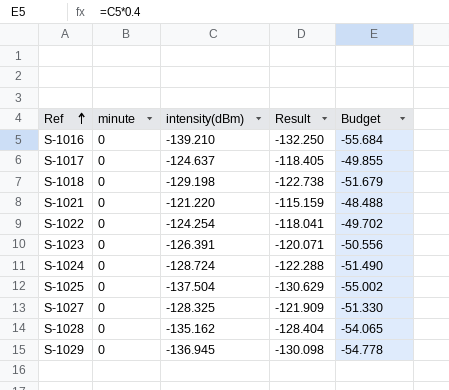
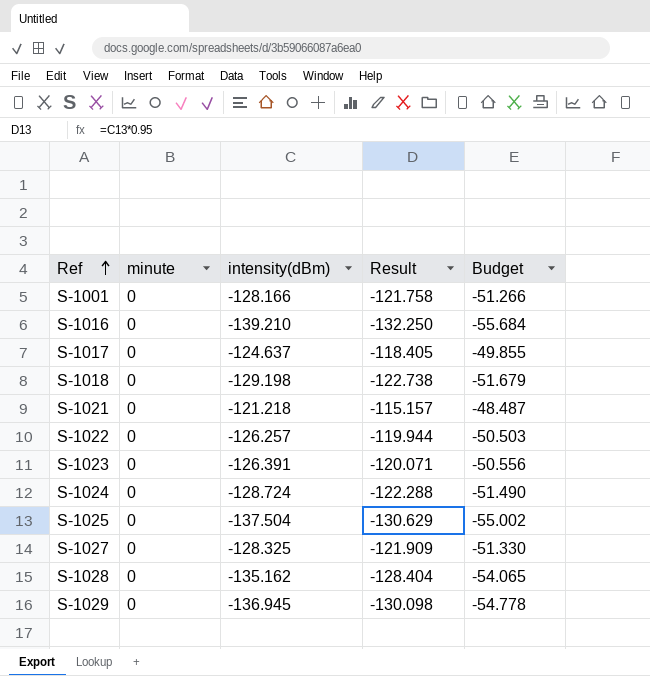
row S-1001: none -> 0 | -128.166 | -121.758 | -51.266
S-1021 | intensity(dBm): -121.220 -> -121.218
S-1021 | Result: -115.159 -> -115.157
S-1021 | Budget: -48.488 -> -48.487
S-1022 | intensity(dBm): -124.254 -> -126.257
S-1022 | Result: -118.041 -> -119.944
S-1022 | Budget: -49.702 -> -50.503

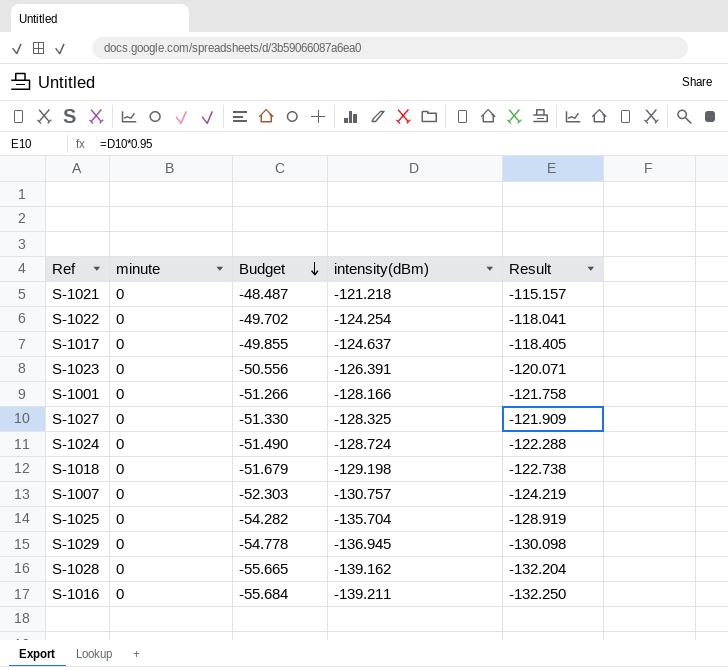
row order: Ref ascending -> Budget descending
column Budget | position: 5 -> 3
S-1022 | Budget: -50.503 -> -49.702
S-1022 | intensity(dBm): -126.257 -> -124.254
S-1022 | Result: -119.944 -> -118.041
row S-1007: none -> 0 | -52.303 | -130.757 | -124.219
S-1025 | Budget: -55.002 -> -54.282
S-1025 | intensity(dBm): -137.504 -> -135.704
S-1025 | Result: -130.629 -> -128.919
S-1028 | Budget: -54.065 -> -55.665
S-1028 | intensity(dBm): -135.162 -> -139.162
S-1028 | Result: -128.404 -> -132.204
S-1016 | intensity(dBm): -139.210 -> -139.211

